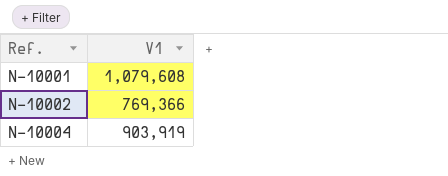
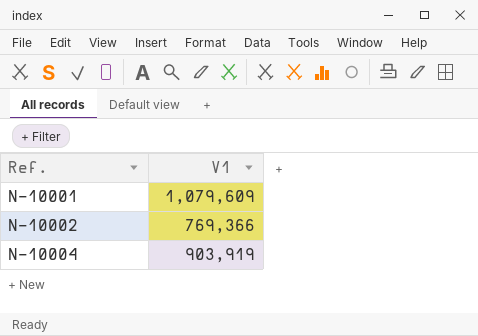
N-10001 | V1: 1,079,608 -> 1,079,609

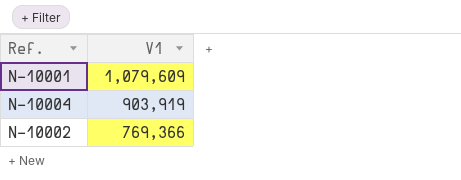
row order: Ref. ascending -> V1 descending

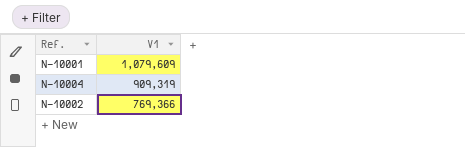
N-10004 | V1: 903,919 -> 909,319

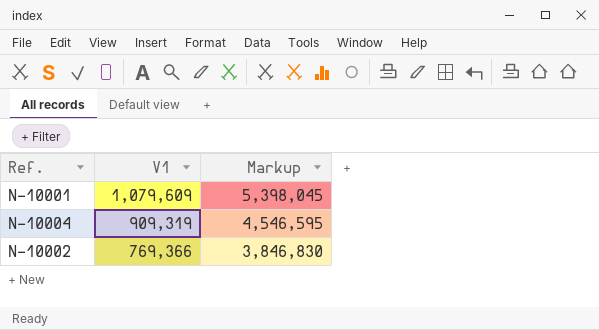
column Markup | formula: none -> [V1] * 5

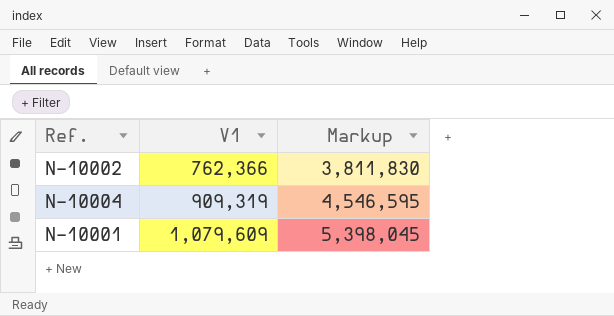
row order: V1 descending -> V1 ascending
N-10002 | V1: 769,366 -> 762,366
N-10002 | Markup: 3,846,830 -> 3,811,830

